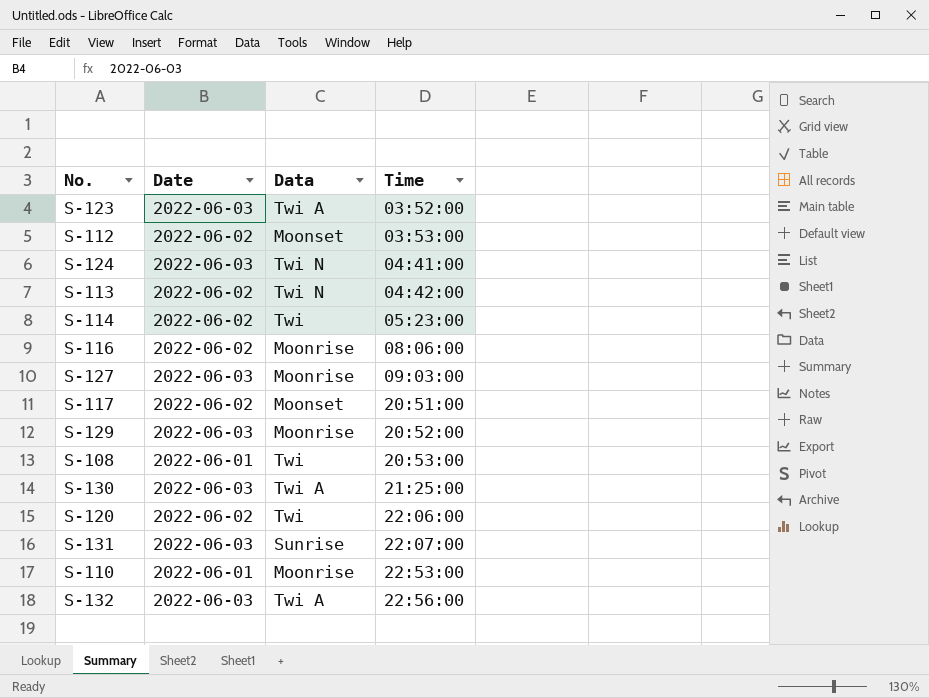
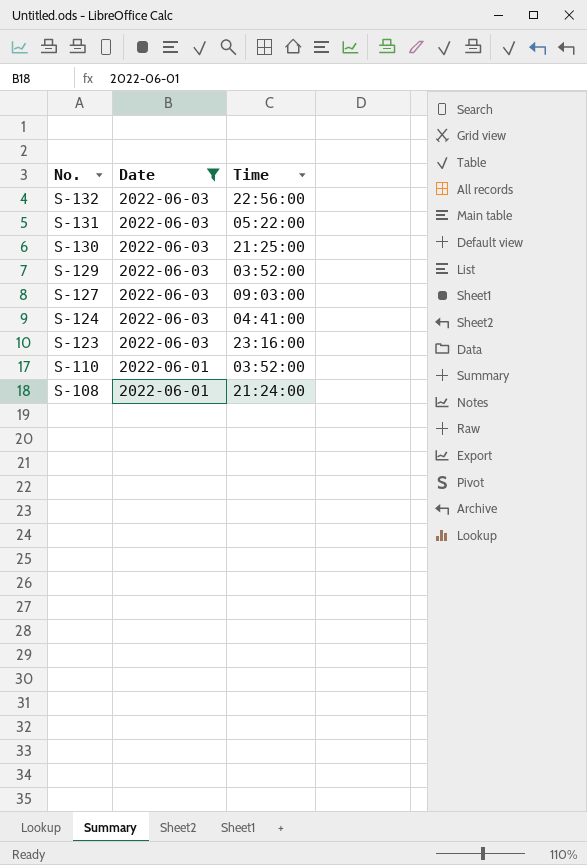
filter: none -> Date != 2022-06-02
row order: Time ascending -> No. descending
column Data | position: 3 -> none
S-131 | Time: 22:07:00 -> 05:22:00
S-129 | Time: 20:52:00 -> 03:52:00
S-123 | Time: 03:52:00 -> 23:16:00
S-110 | Time: 22:53:00 -> 03:52:00
S-108 | Time: 20:53:00 -> 21:24:00

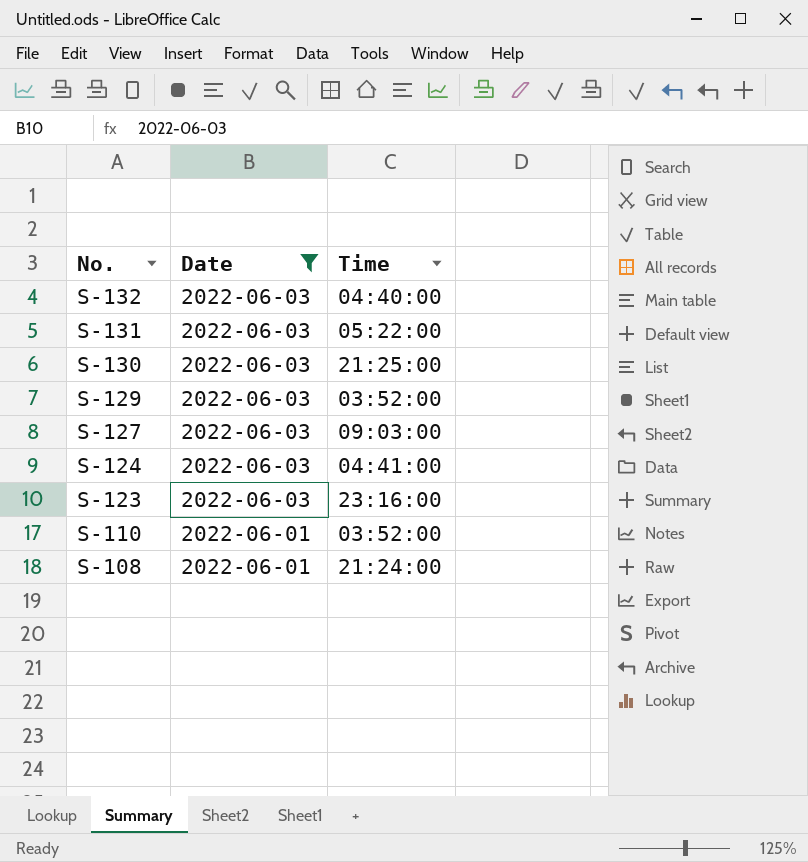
S-132 | Time: 22:56:00 -> 04:40:00

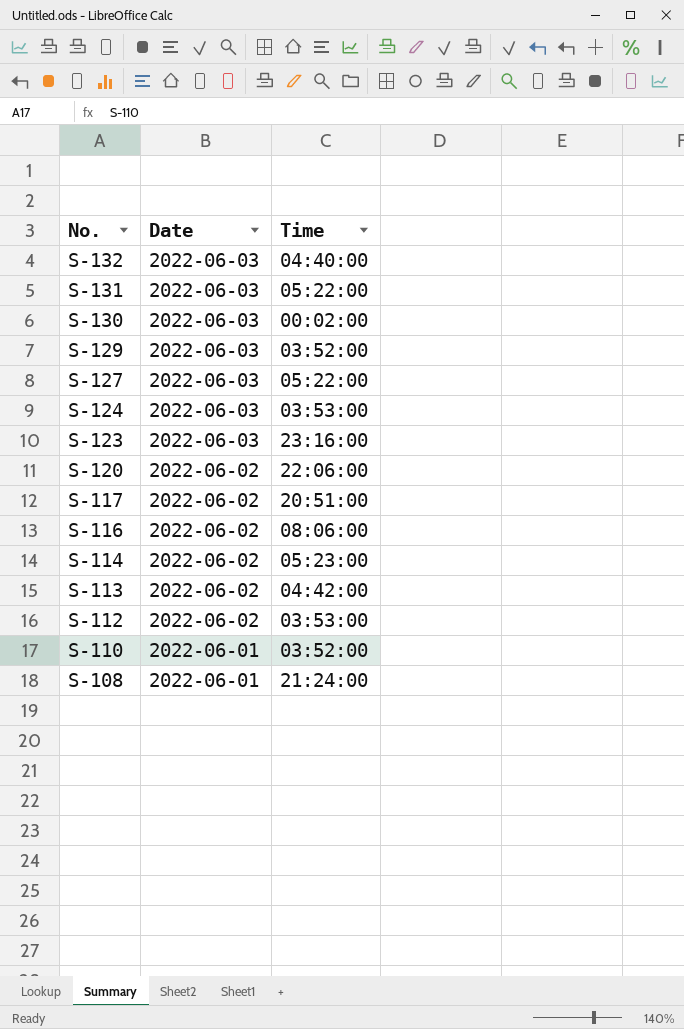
filter: Date != 2022-06-02 -> none
S-130 | Time: 21:25:00 -> 00:02:00
S-127 | Time: 09:03:00 -> 05:22:00
S-124 | Time: 04:41:00 -> 03:53:00

